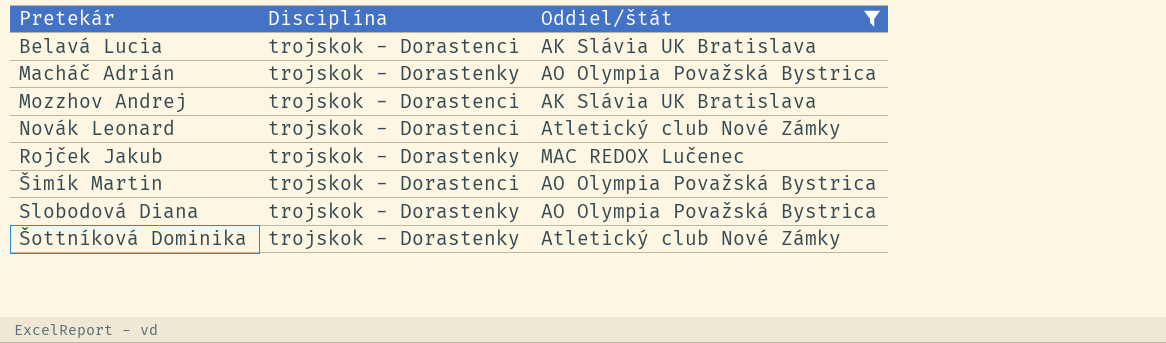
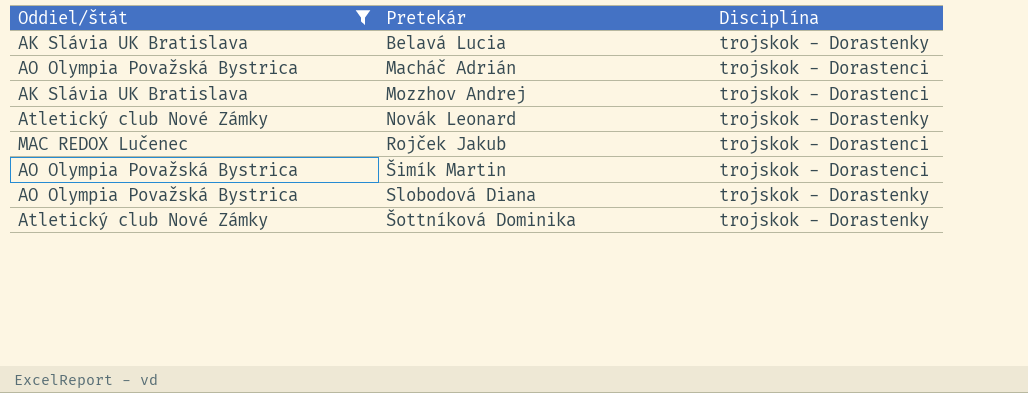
column Oddiel/štát | position: 3 -> 1
Belavá Lucia | Disciplína: trojskok - Dorastenci -> trojskok - Dorastenky
Macháč Adrián | Disciplína: trojskok - Dorastenky -> trojskok - Dorastenci
Novák Leonard | Disciplína: trojskok - Dorastenci -> trojskok - Dorastenky
Rojček Jakub | Disciplína: trojskok - Dorastenky -> trojskok - Dorastenci

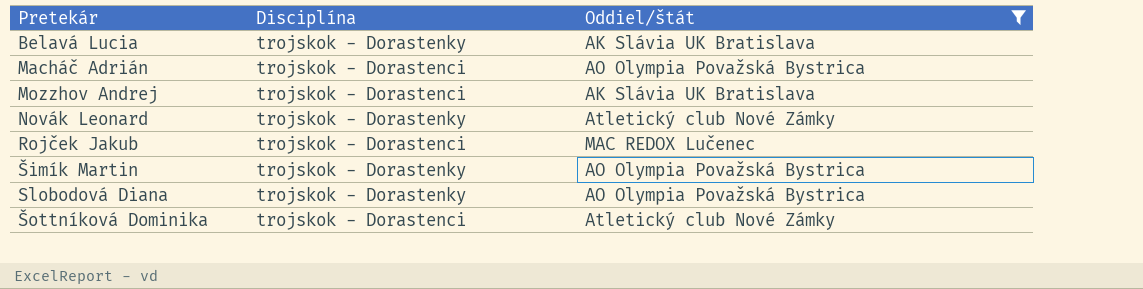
column Oddiel/štát | position: 1 -> 3
Šimík Martin | Disciplína: trojskok - Dorastenci -> trojskok - Dorastenky
Šottníková Dominika | Disciplína: trojskok - Dorastenky -> trojskok - Dorastenci

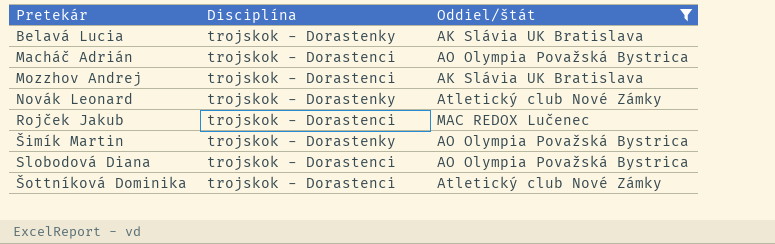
Slobodová Diana | Disciplína: trojskok - Dorastenky -> trojskok - Dorastenci

